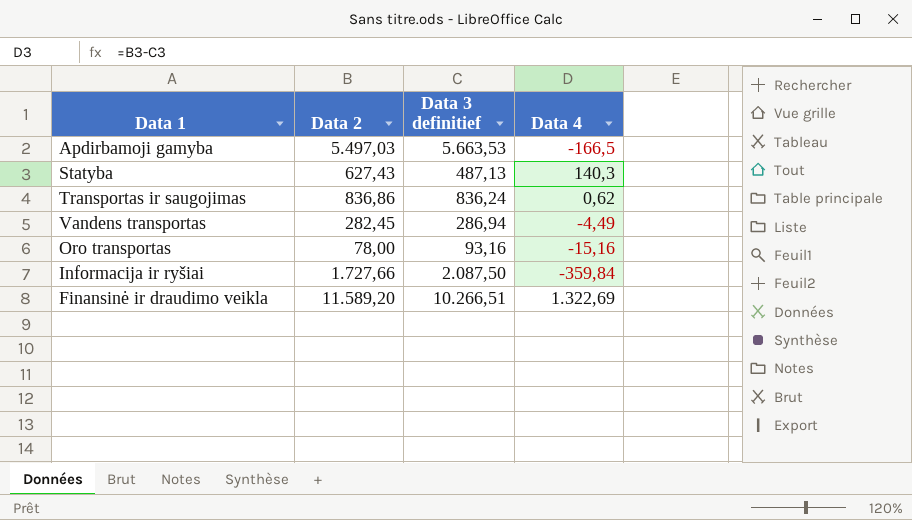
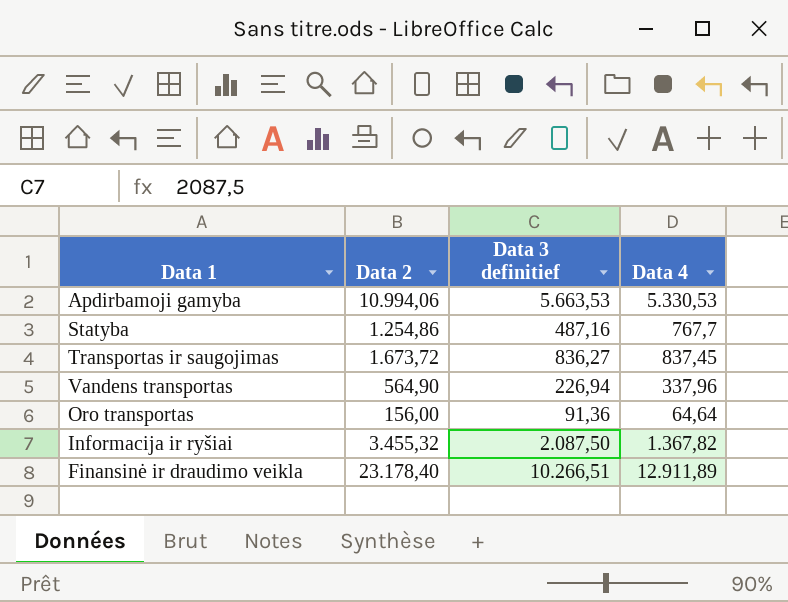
Apdirbamoji gamyba | Data 2: 5.497,03 -> 10.994,06
Apdirbamoji gamyba | Data 4: -166,5 -> 5.330,53
Statyba | Data 2: 627,43 -> 1.254,86
Statyba | Data 3 definitief: 487,13 -> 487,16
Statyba | Data 4: 140,3 -> 767,7
Transportas ir saugojimas | Data 2: 836,86 -> 1.673,72
Transportas ir saugojimas | Data 3 definitief: 836,24 -> 836,27
Transportas ir saugojimas | Data 4: 0,62 -> 837,45
Vandens transportas | Data 2: 282,45 -> 564,90
Vandens transportas | Data 3 definitief: 286,94 -> 226,94
Vandens transportas | Data 4: -4,49 -> 337,96
Oro transportas | Data 2: 78,00 -> 156,00
Oro transportas | Data 3 definitief: 93,16 -> 91,36
Oro transportas | Data 4: -15,16 -> 64,64
Informacija ir ryšiai | Data 2: 1.727,66 -> 3.455,32
Informacija ir ryšiai | Data 4: -359,84 -> 1.367,82
Finansinė ir draudimo veikla | Data 2: 11.589,20 -> 23.178,40
Finansinė ir draudimo veikla | Data 4: 1.322,69 -> 12.911,89

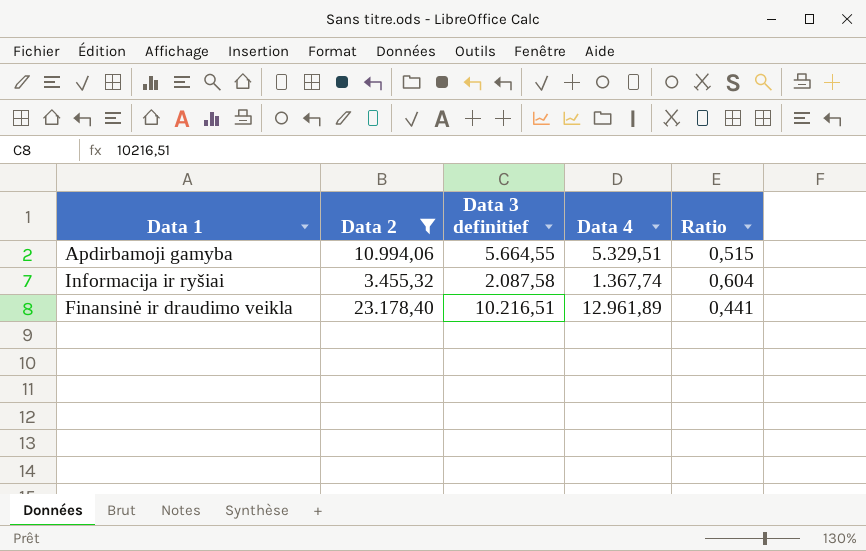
filter: none -> Data 2 >= 3.455,32
column Ratio | formula: none -> [Data 3 definitief] / [Data 2]
Apdirbamoji gamyba | Data 3 definitief: 5.663,53 -> 5.664,55
Apdirbamoji gamyba | Data 4: 5.330,53 -> 5.329,51
Informacija ir ryšiai | Data 3 definitief: 2.087,50 -> 2.087,58
Informacija ir ryšiai | Data 4: 1.367,82 -> 1.367,74
Finansinė ir draudimo veikla | Data 3 definitief: 10.266,51 -> 10.216,51
Finansinė ir draudimo veikla | Data 4: 12.911,89 -> 12.961,89

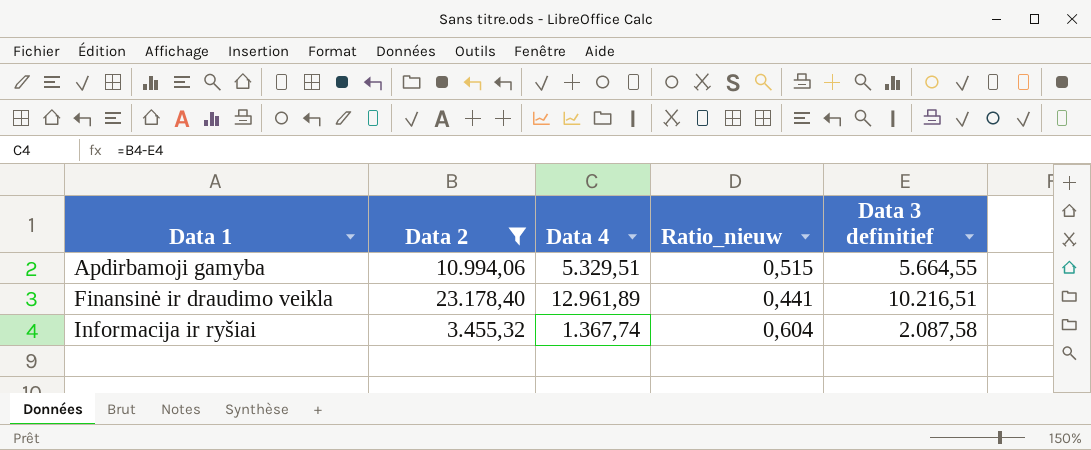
row order: none -> Data 1 ascending
column name: Ratio -> Ratio_nieuw
column Data 3 definitief | position: 3 -> 5

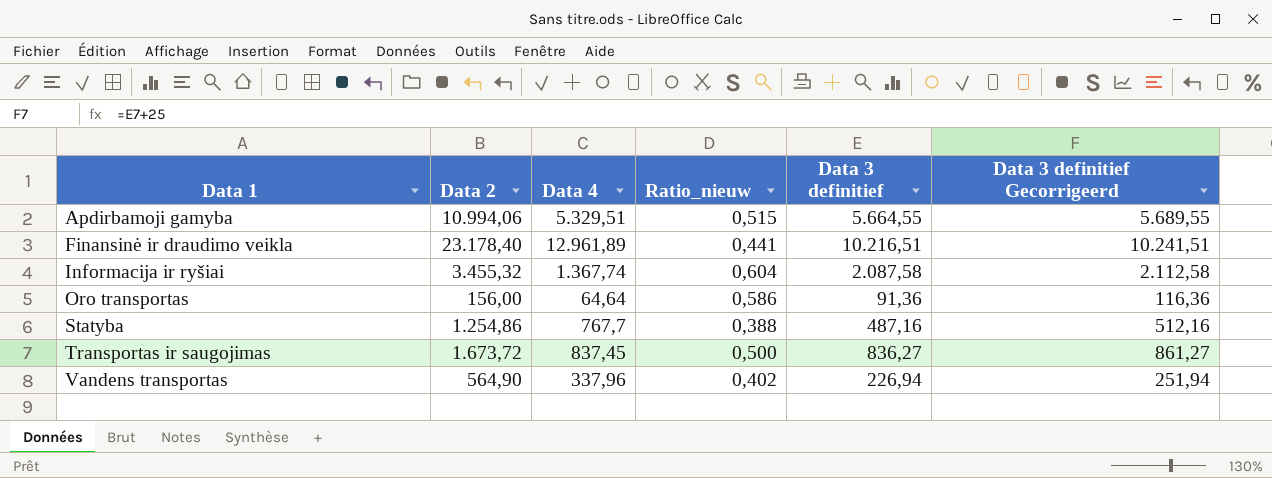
filter: Data 2 >= 3.455,32 -> none
column Data 3 definitief Gecorrigeerd | formula: none -> [Data 3 definitief] + 25

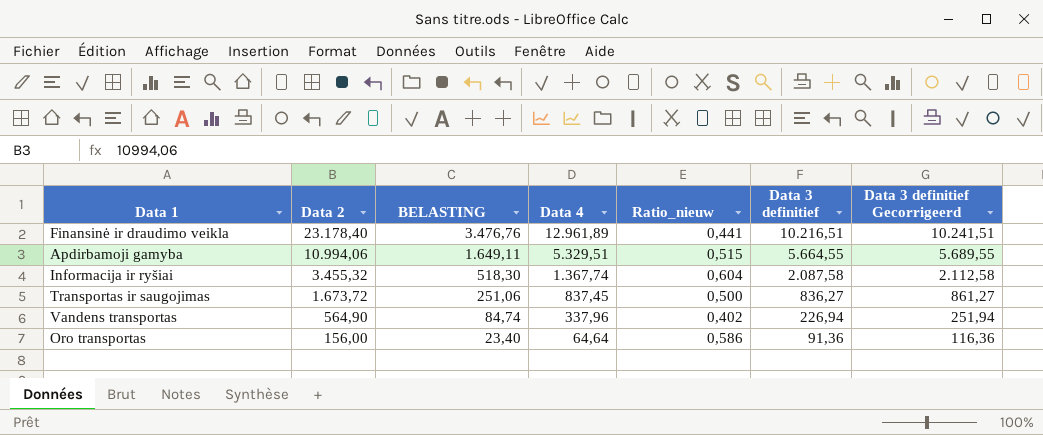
row order: Data 1 ascending -> Data 2 descending
column BELASTING | formula: none -> [Data 2] * 0,15
row Statyba: 1.254,86 | 767,7 | 0,388 | 487,16 | 512,16 -> none

